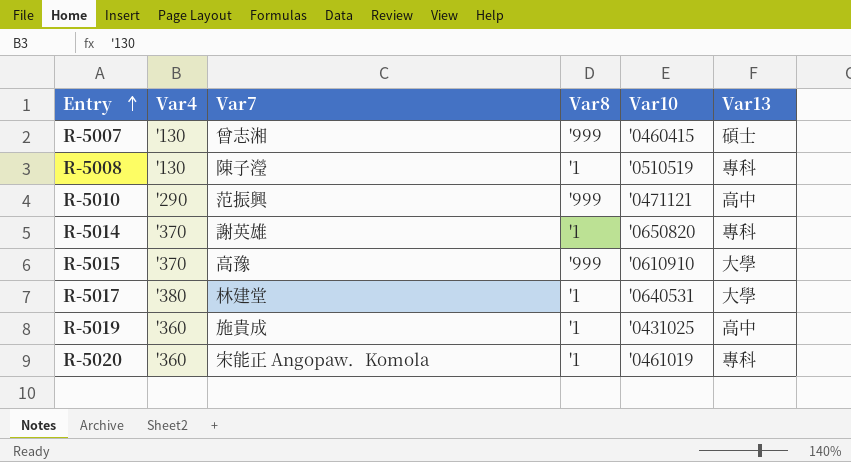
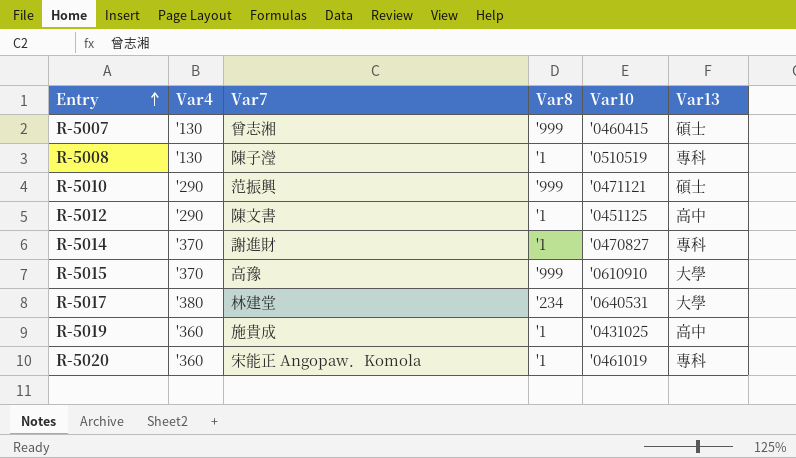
R-5010 | Var13: 高中 -> 碩士
row R-5012: none -> '290 | 陳文書 | '1 | '0451125 | 高中
R-5014 | Var7: 謝英雄 -> 謝進財
R-5014 | Var10: '0650820 -> '0470827
R-5017 | Var8: '1 -> '234

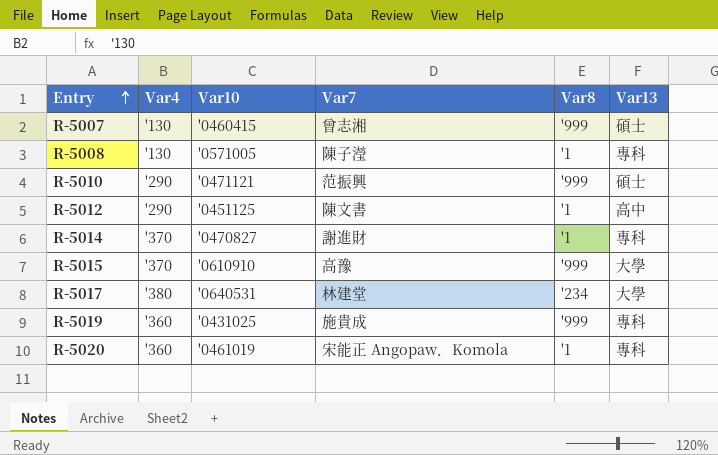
column Var10 | position: 5 -> 3
R-5008 | Var10: '0510519 -> '0571005
R-5019 | Var8: '1 -> '999
R-5019 | Var13: 高中 -> 專科

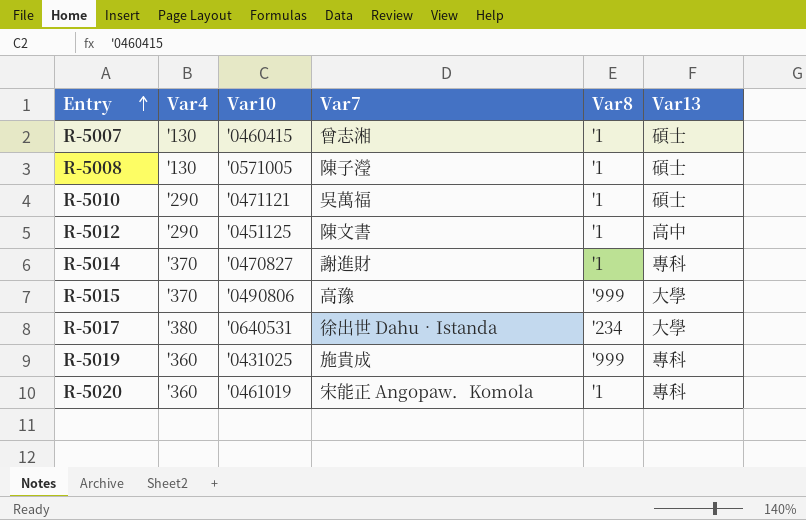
R-5007 | Var8: '999 -> '1
R-5008 | Var13: 專科 -> 碩士
R-5010 | Var7: 范振興 -> 吳萬福
R-5010 | Var8: '999 -> '1
R-5015 | Var10: '0610910 -> '0490806
R-5017 | Var7: 林建堂 -> 徐出世 Dahu‧Istanda

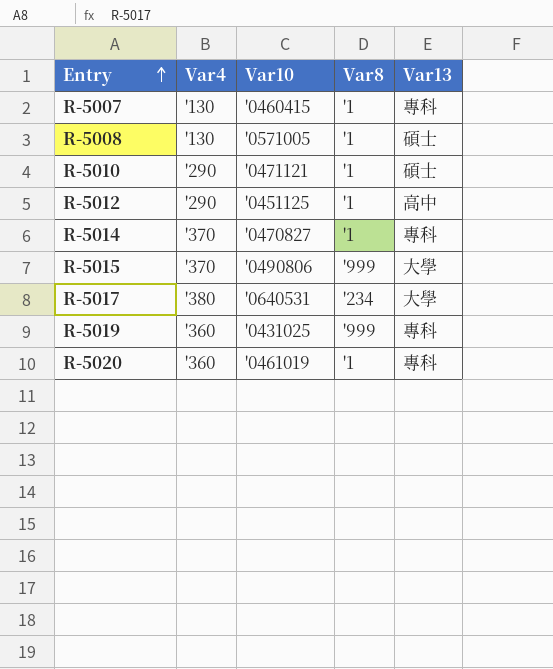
column Var7 | position: 4 -> none
R-5007 | Var13: 碩士 -> 專科

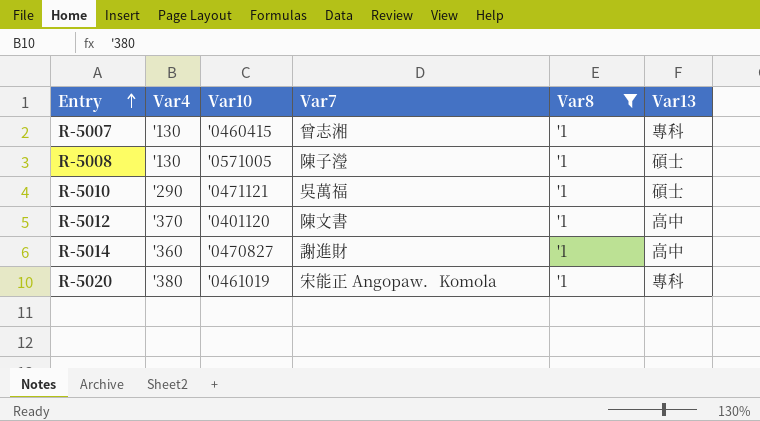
filter: none -> Var8 = '1
column Var7 | position: none -> 4
R-5012 | Var4: '290 -> '370
R-5012 | Var10: '0451125 -> '0401120
R-5014 | Var4: '370 -> '360
R-5014 | Var13: 專科 -> 高中
R-5020 | Var4: '360 -> '380

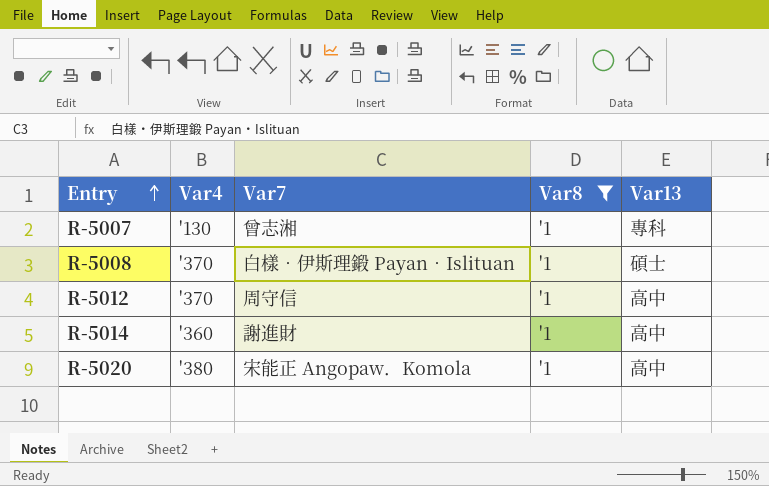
column Var10 | position: 3 -> none
row R-5010: '290 | '0471121 | 吳萬福 | '1 | 碩士 -> none
R-5008 | Var4: '130 -> '370
R-5008 | Var7: 陳子瀅 -> 白樣‧伊斯理鍛 Payan‧Islituan
R-5012 | Var7: 陳文書 -> 周守信
R-5020 | Var13: 專科 -> 高中

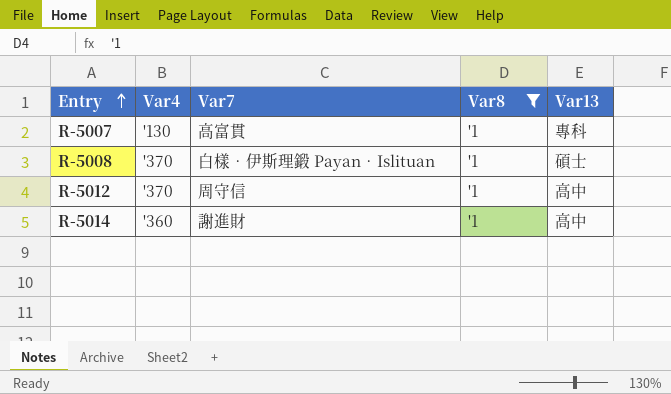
row R-5020: '380 | 宋能正 Angopaw．Komola | '1 | 高中 -> none
R-5007 | Var7: 曾志湘 -> 高富貫

